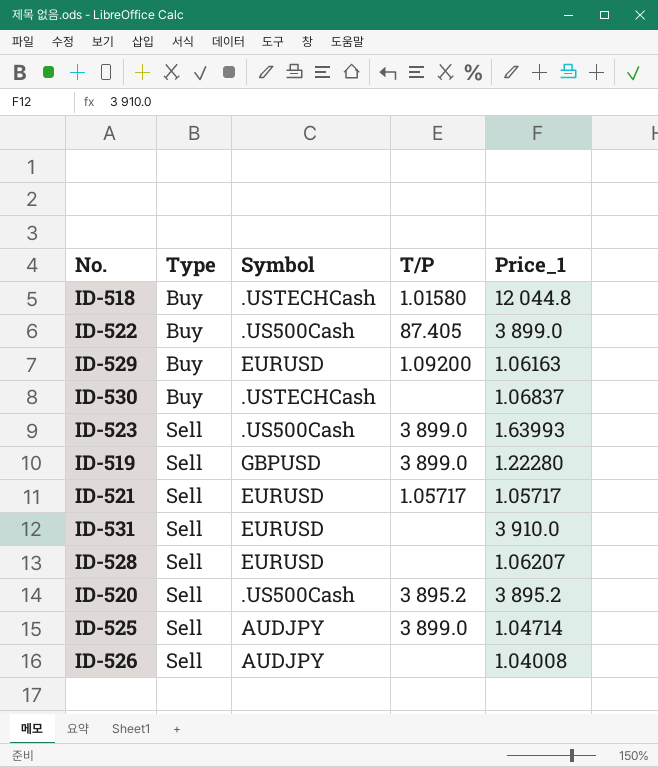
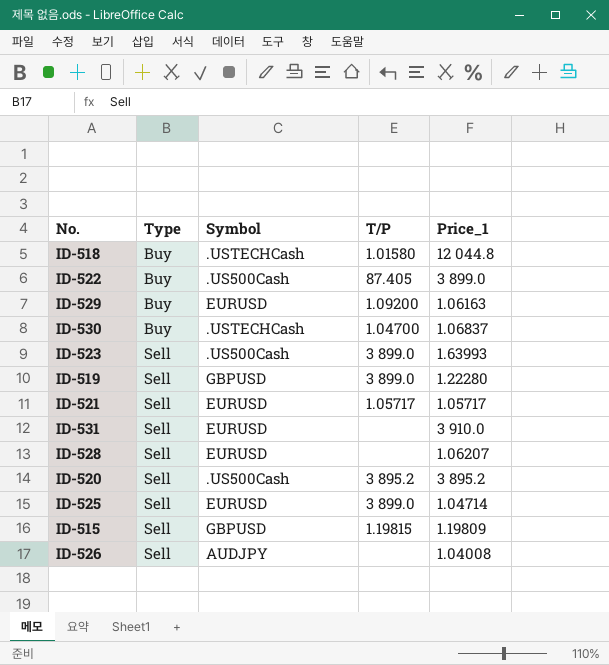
ID-530 | T/P: none -> 1.04700
ID-525 | Symbol: AUDJPY -> EURUSD
row ID-515: none -> Sell | GBPUSD | 1.19815 | 1.19809

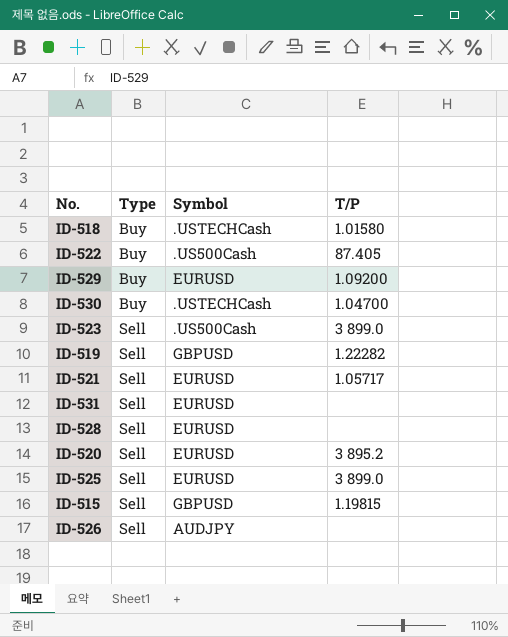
column Price_1 | position: 5 -> none
ID-519 | T/P: 3 899.0 -> 1.22282
ID-520 | Symbol: .US500Cash -> EURUSD

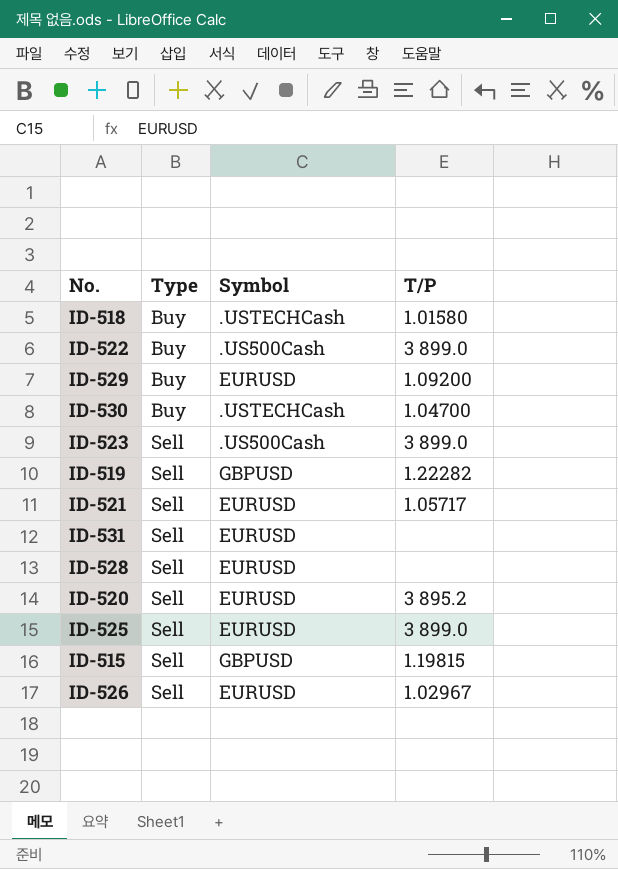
ID-522 | T/P: 87.405 -> 3 899.0
ID-526 | Symbol: AUDJPY -> EURUSD
ID-526 | T/P: none -> 1.02967

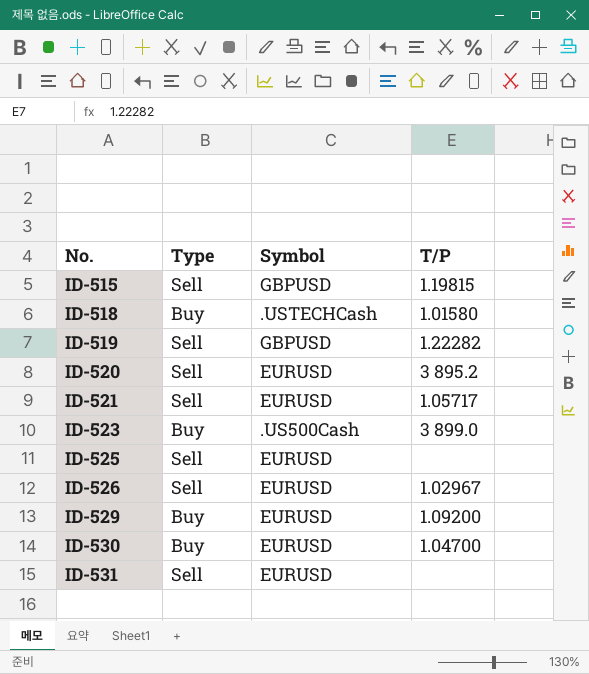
row order: Type ascending -> No. ascending
row ID-522: Buy | .US500Cash | 3 899.0 -> none
row ID-528: Sell | EURUSD | none -> none
ID-523 | Type: Sell -> Buy
ID-525 | T/P: 3 899.0 -> none
ID-530 | Symbol: .USTECHCash -> EURUSD

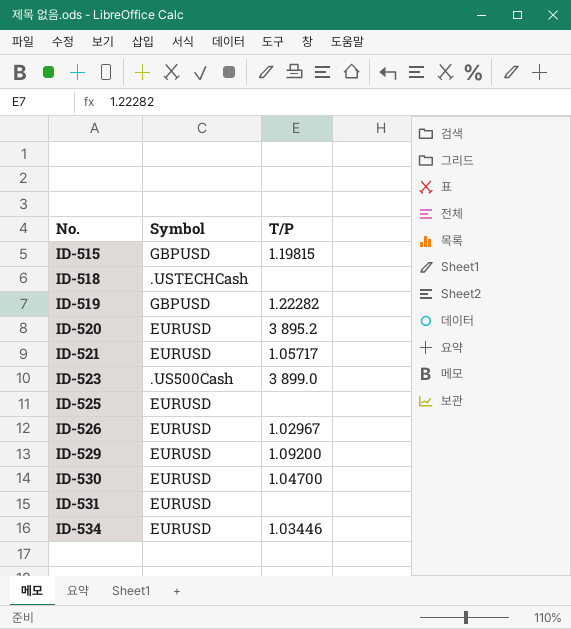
column Type | position: 2 -> none
ID-518 | T/P: 1.01580 -> none
row ID-534: none -> EURUSD | 1.03446

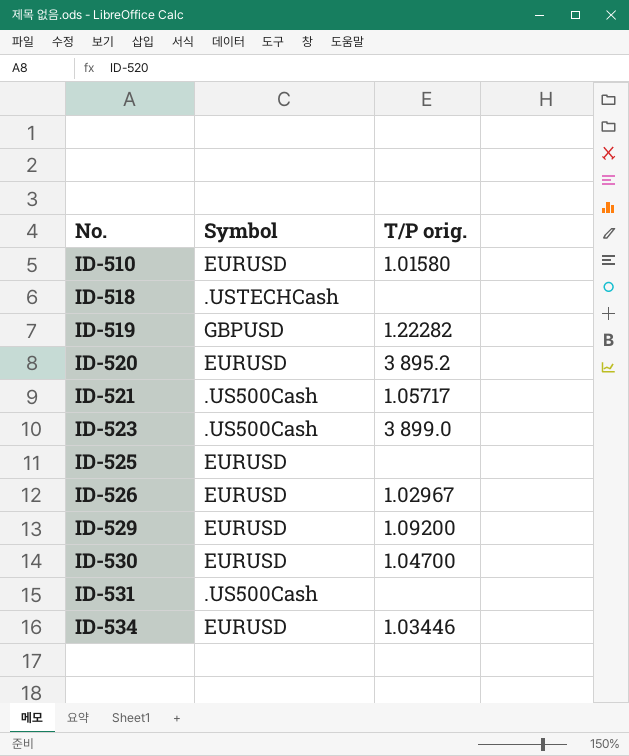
column name: T/P -> T/P orig.
row ID-515: GBPUSD | 1.19815 -> none
row ID-510: none -> EURUSD | 1.01580
ID-521 | Symbol: EURUSD -> .US500Cash
ID-531 | Symbol: EURUSD -> .US500Cash

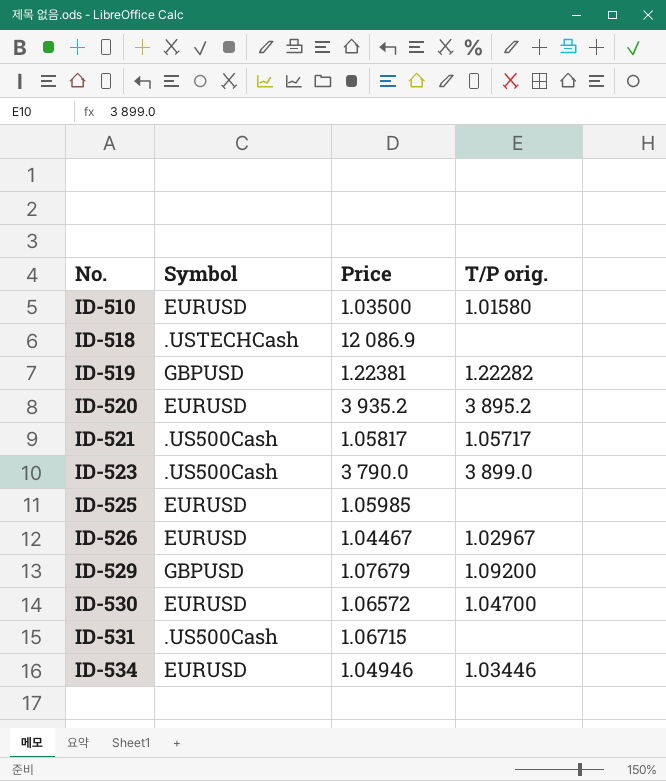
column Price | position: none -> 3
ID-529 | Symbol: EURUSD -> GBPUSD

